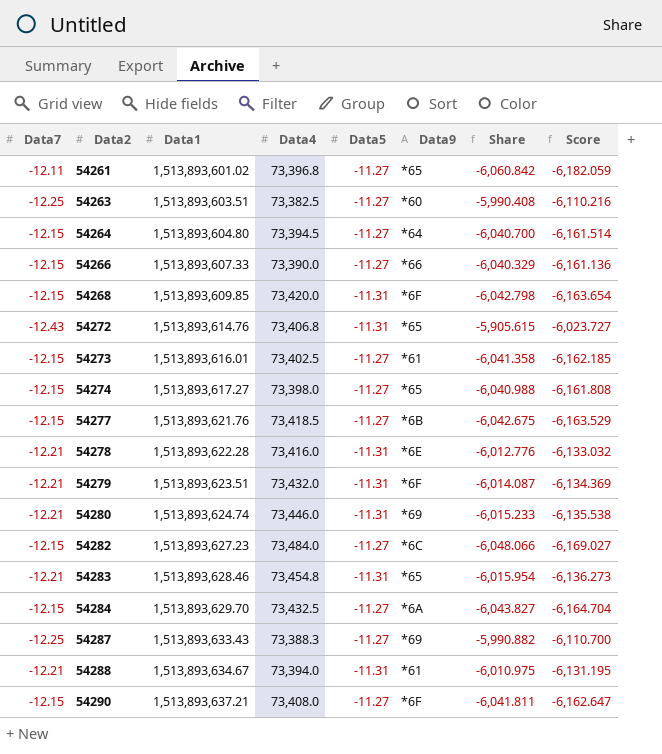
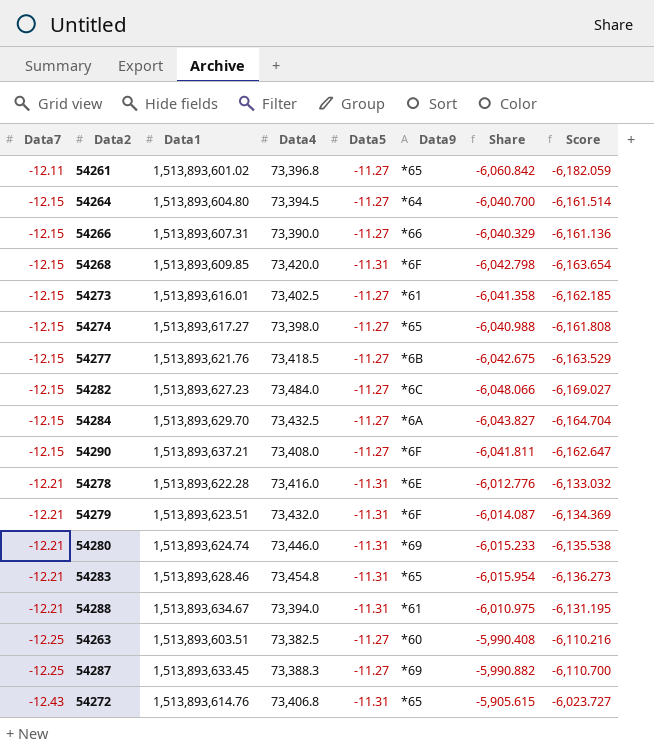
row order: Data2 ascending -> Data7 descending
54266 | Data1: 1,513,893,607.33 -> 1,513,893,607.31
54287 | Data1: 1,513,893,633.43 -> 1,513,893,633.45

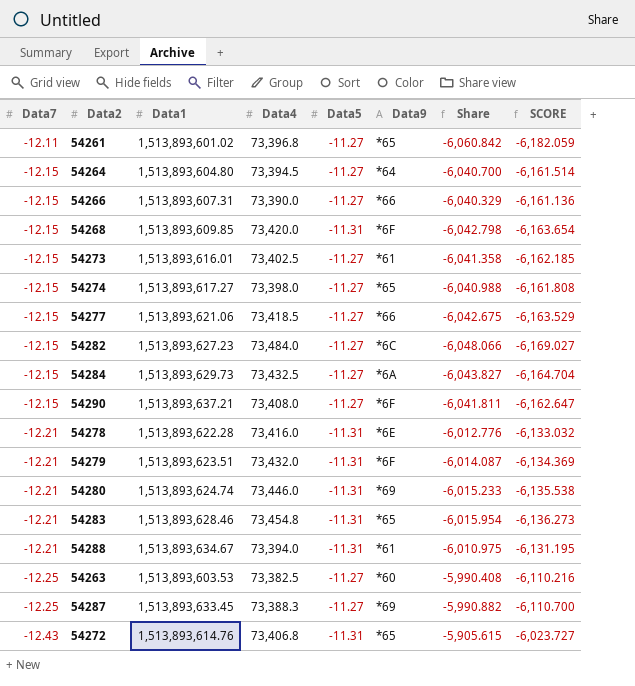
column name: Score -> SCORE
54277 | Data1: 1,513,893,621.76 -> 1,513,893,621.06
54277 | Data9: *6B -> *66
54284 | Data1: 1,513,893,629.70 -> 1,513,893,629.73
54263 | Data1: 1,513,893,603.51 -> 1,513,893,603.53

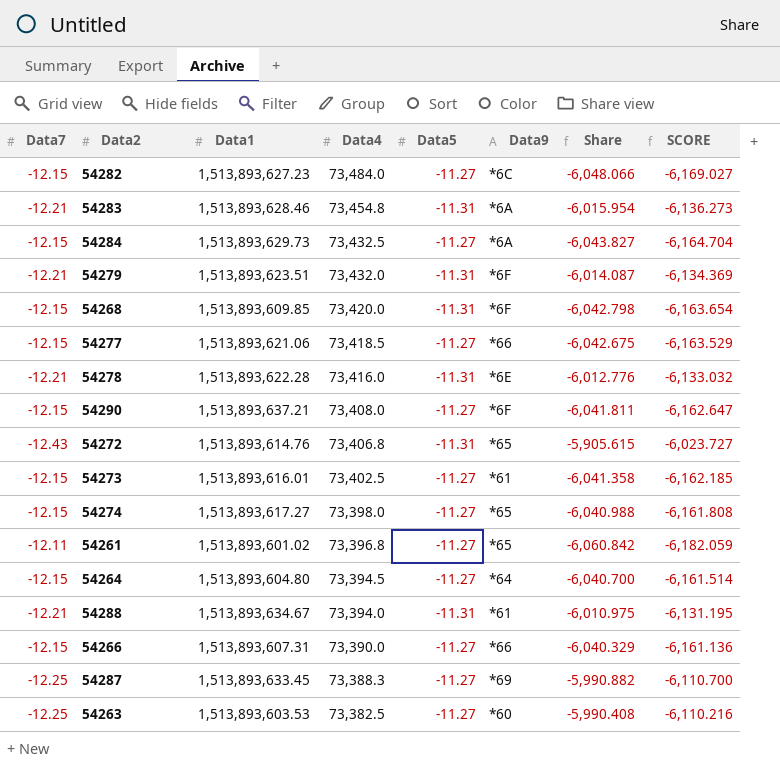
row order: Data7 descending -> Data4 descending
row 54280: -12.21 | 1,513,893,624.74 | 73,446.0 | -11.31 | *69 | -6,015.233 | -6,135.538 -> none
54283 | Data9: *65 -> *6A

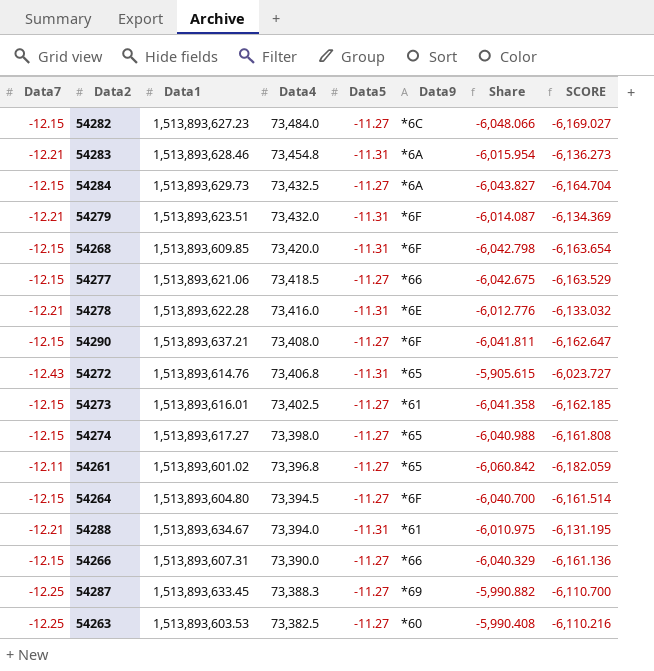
54264 | Data9: *64 -> *6F

